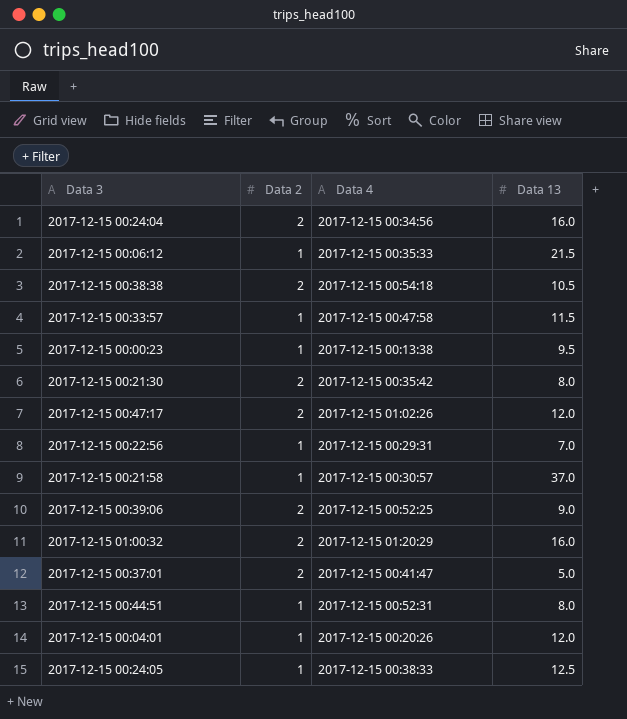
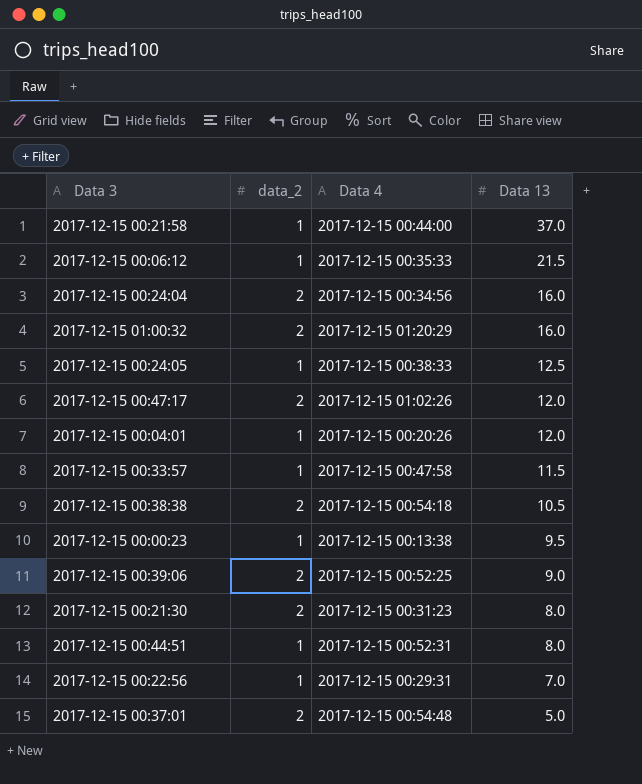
row order: none -> Data 13 descending
column name: Data 2 -> data_2
2017-12-15 00:21:58 | Data 4: 2017-12-15 00:30:57 -> 2017-12-15 00:44:00
2017-12-15 00:21:30 | Data 4: 2017-12-15 00:35:42 -> 2017-12-15 00:31:23
2017-12-15 00:37:01 | Data 4: 2017-12-15 00:41:47 -> 2017-12-15 00:54:48

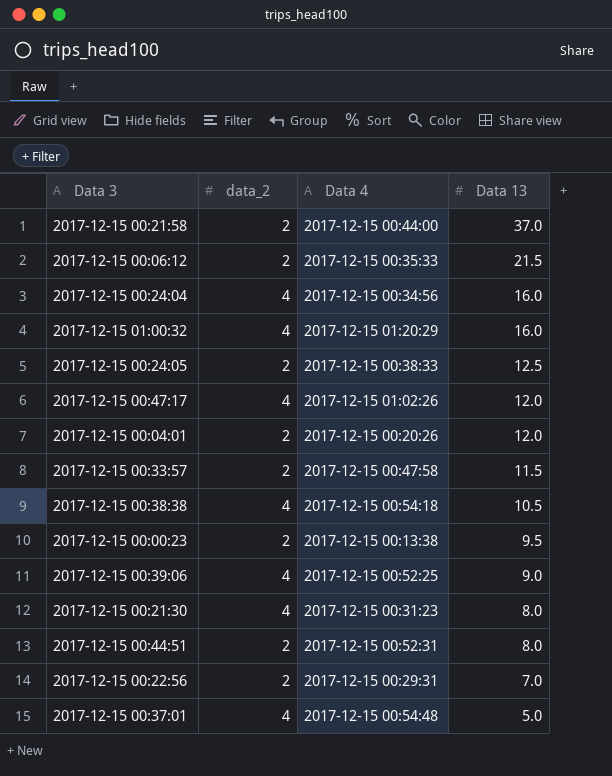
2017-12-15 00:21:58 | data_2: 1 -> 2
2017-12-15 00:06:12 | data_2: 1 -> 2
2017-12-15 00:24:04 | data_2: 2 -> 4
2017-12-15 01:00:32 | data_2: 2 -> 4
2017-12-15 00:24:05 | data_2: 1 -> 2
2017-12-15 00:47:17 | data_2: 2 -> 4
2017-12-15 00:04:01 | data_2: 1 -> 2
2017-12-15 00:33:57 | data_2: 1 -> 2
2017-12-15 00:38:38 | data_2: 2 -> 4
2017-12-15 00:00:23 | data_2: 1 -> 2
2017-12-15 00:39:06 | data_2: 2 -> 4
2017-12-15 00:21:30 | data_2: 2 -> 4
2017-12-15 00:44:51 | data_2: 1 -> 2
2017-12-15 00:22:56 | data_2: 1 -> 2
2017-12-15 00:37:01 | data_2: 2 -> 4

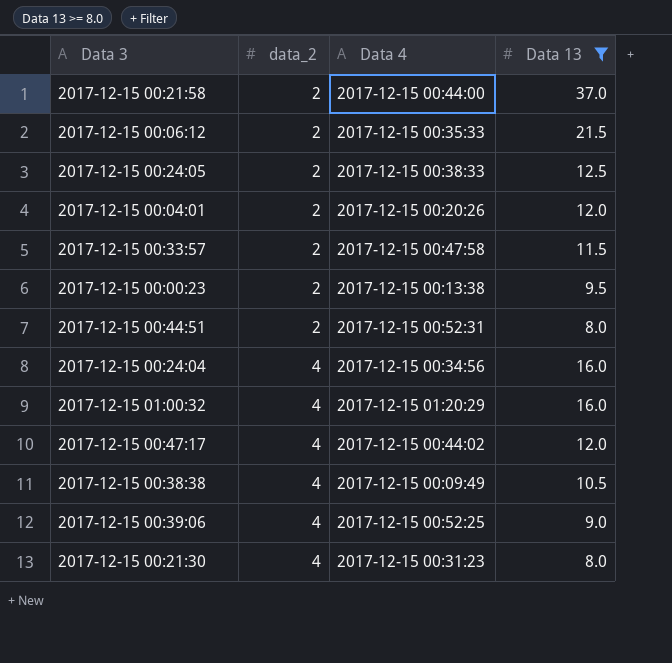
filter: none -> Data 13 >= 8.0
row order: Data 13 descending -> data_2 ascending
2017-12-15 00:47:17 | Data 4: 2017-12-15 01:02:26 -> 2017-12-15 00:44:02
2017-12-15 00:38:38 | Data 4: 2017-12-15 00:54:18 -> 2017-12-15 00:09:49

